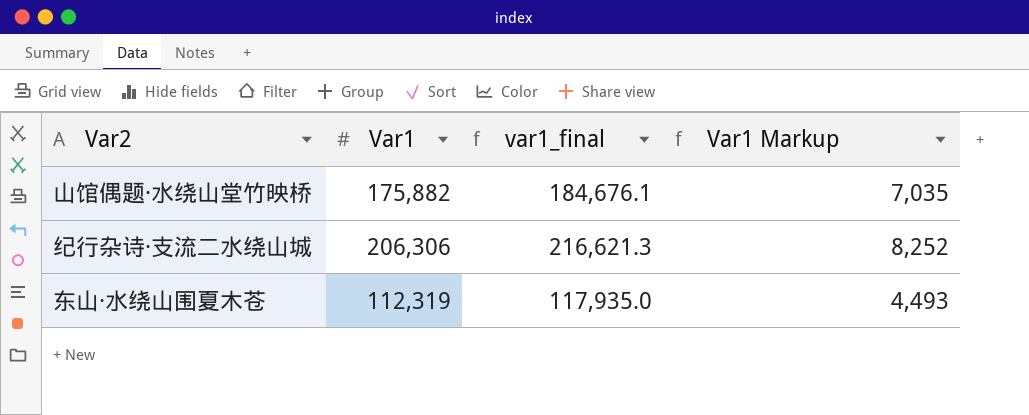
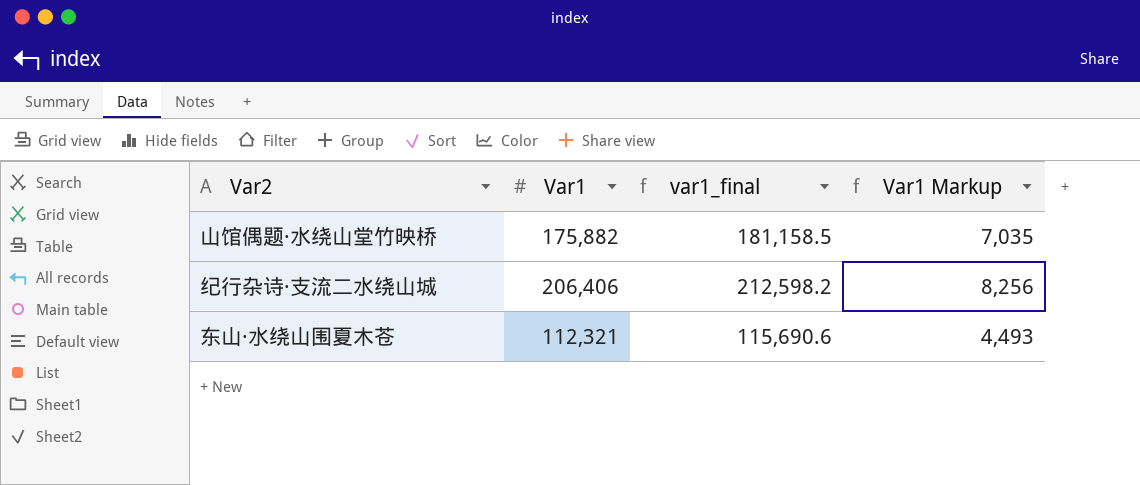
column var1_final | formula: [Var1] * 1.05 -> [Var1] * 1.03
纪行杂诗·支流二水绕山城 | Var1: 206,306 -> 206,406
纪行杂诗·支流二水绕山城 | Var1 Markup: 8,252 -> 8,256
东山·水绕山围夏木苍 | Var1: 112,319 -> 112,321

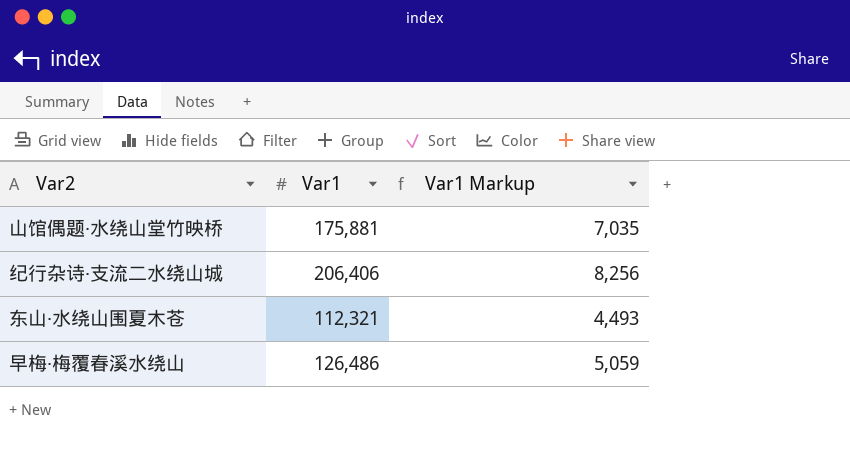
column var1_final | formula: [Var1] * 1.03 -> none
山馆偶题·水绕山堂竹映桥 | Var1: 175,882 -> 175,881
row 早梅·梅覆春溪水绕山: none -> 126,486 | 5,059

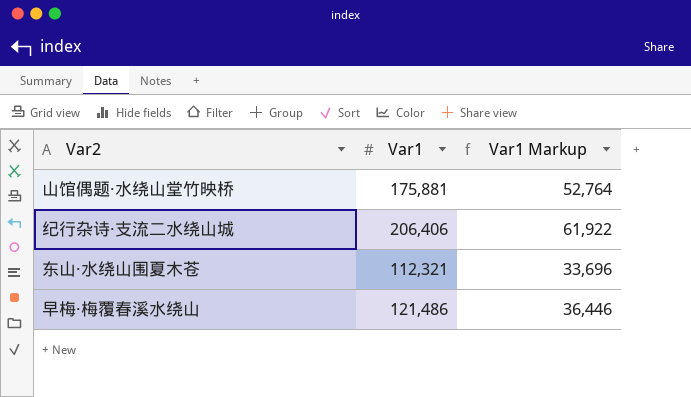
column Var1 Markup | formula: [Var1] * 0.04 -> [Var1] * 0.3
早梅·梅覆春溪水绕山 | Var1: 126,486 -> 121,486

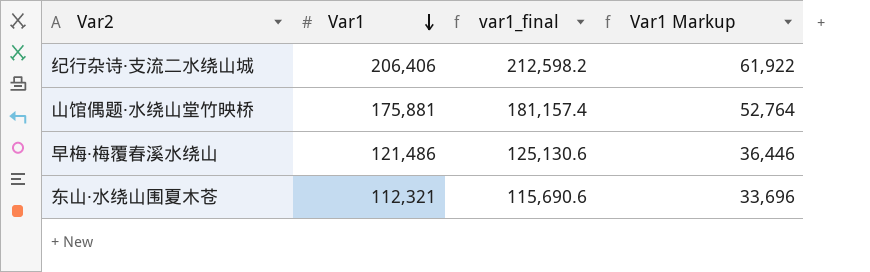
row order: none -> Var1 descending
column var1_final | formula: none -> [Var1] * 1.03

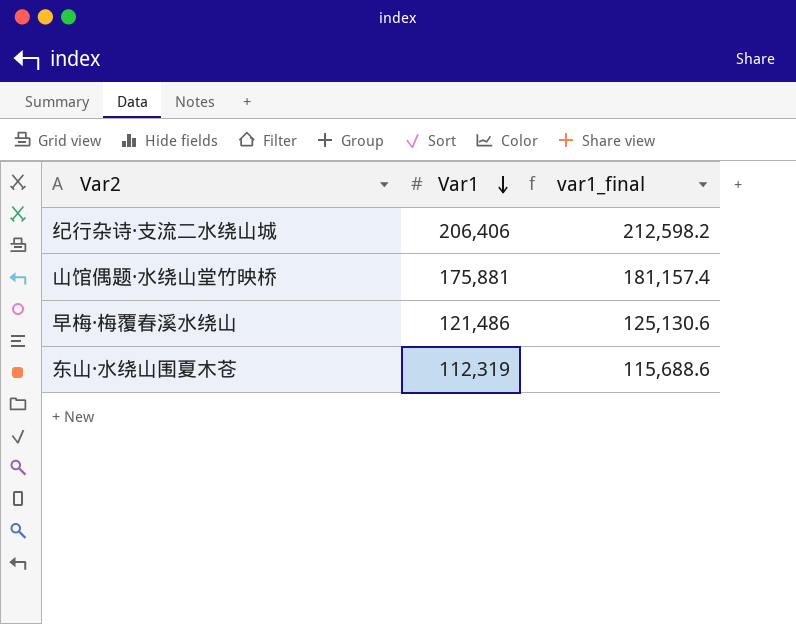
column Var1 Markup | formula: [Var1] * 0.3 -> none
东山·水绕山围夏木苍 | Var1: 112,321 -> 112,319
东山·水绕山围夏木苍 | var1_final: 115,690.6 -> 115,688.6

